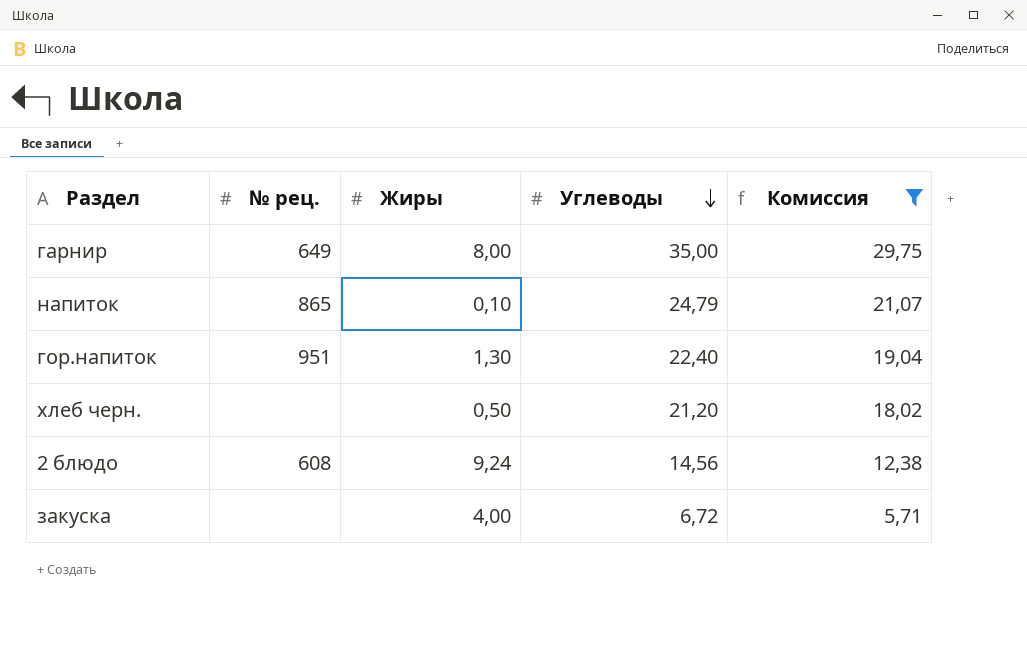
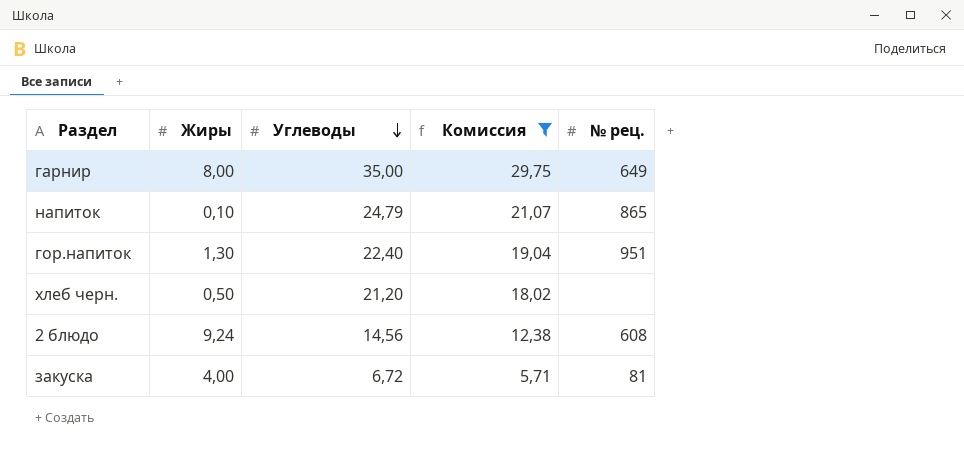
column № рец. | position: 2 -> 5
закуска | № рец.: none -> 81

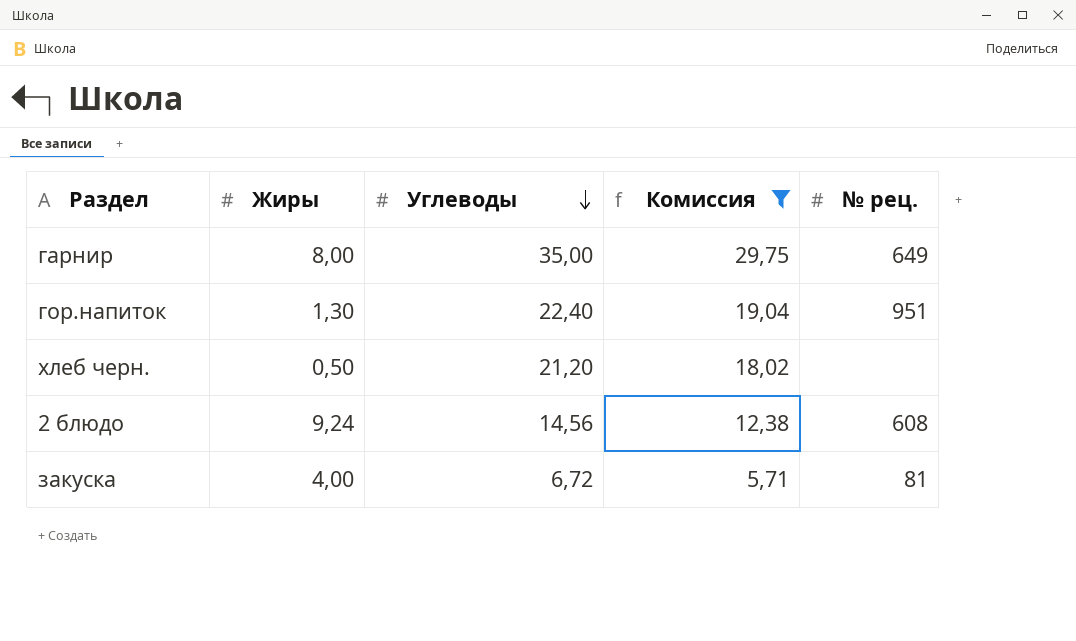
row напиток: 0,10 | 24,79 | 21,07 | 865 -> none

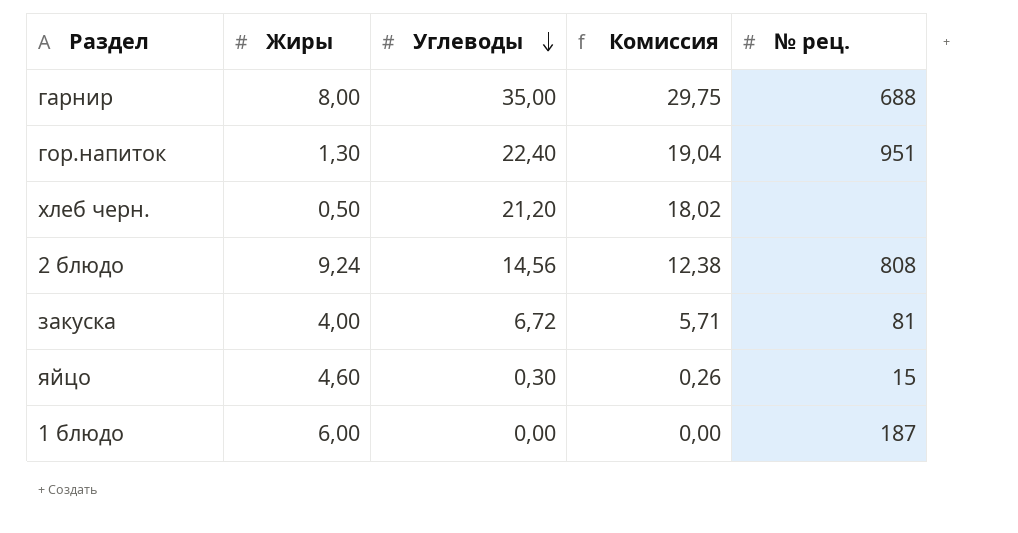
filter: Комиссия >= 5,71 -> none
гарнир | № рец.: 649 -> 688
2 блюдо | № рец.: 608 -> 808

